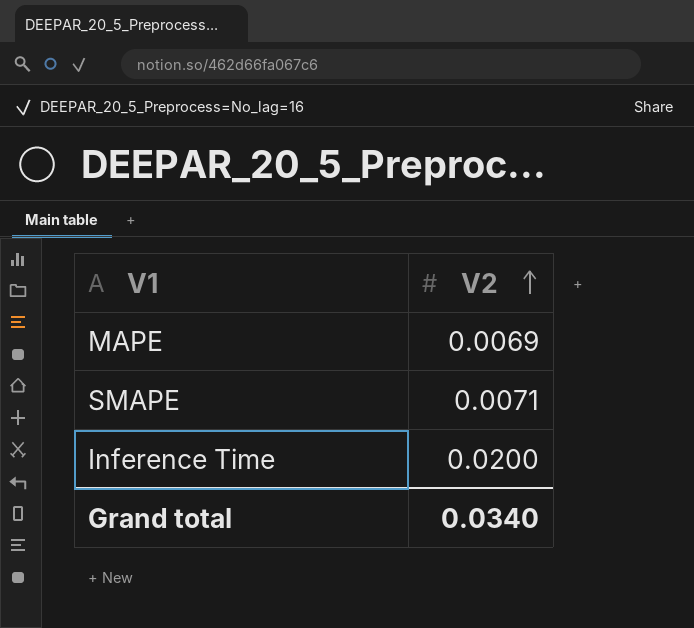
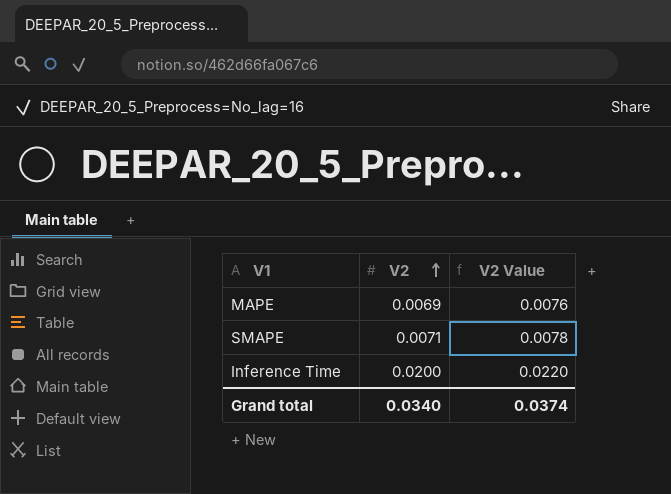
column V2 Value | formula: none -> [V2] * 1.1

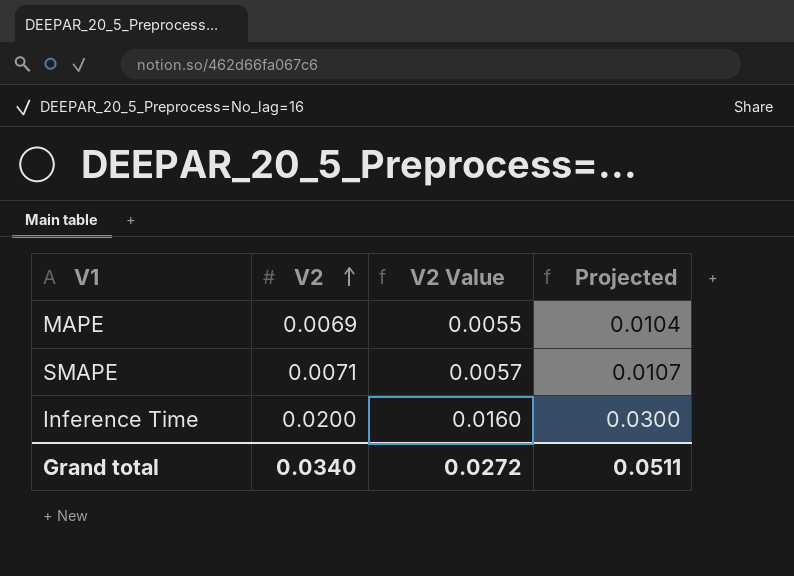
column V2 Value | formula: [V2] * 1.1 -> [V2] * 0.8
column Projected | formula: none -> [V2] * 1.5
Grand total | V2 Value: 0.0374 -> 0.0272

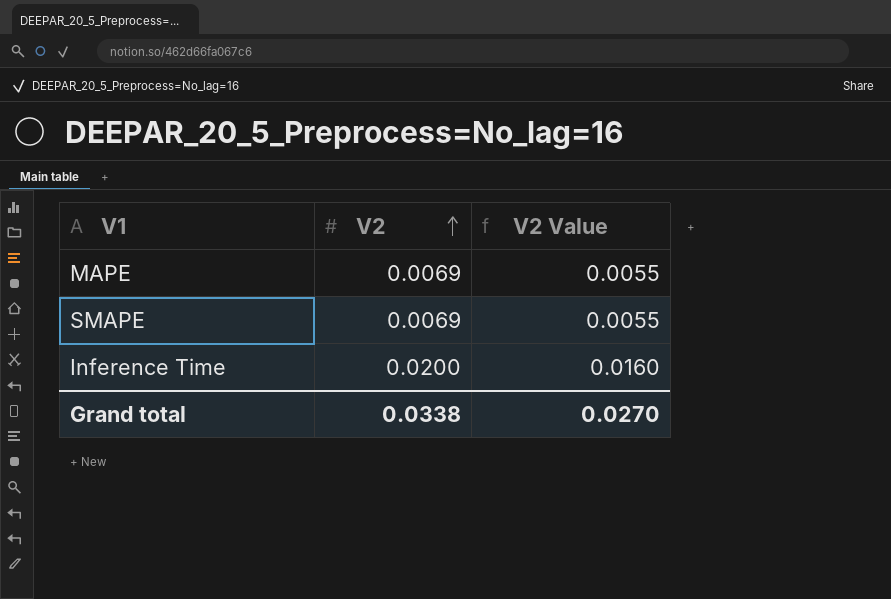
column Projected | formula: [V2] * 1.5 -> none
SMAPE | V2: 0.0071 -> 0.0069
SMAPE | V2 Value: 0.0057 -> 0.0055
Grand total | V2: 0.0340 -> 0.0338
Grand total | V2 Value: 0.0272 -> 0.0270

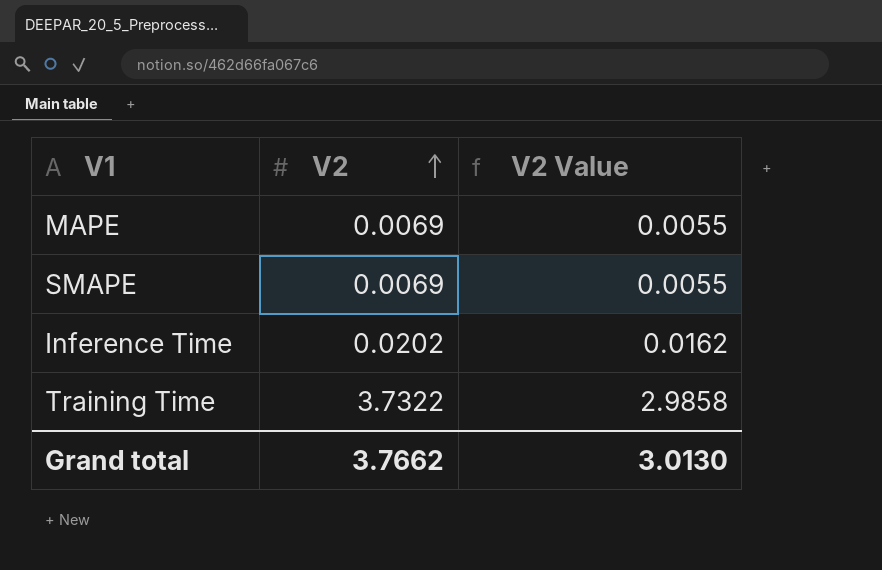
Inference Time | V2: 0.0200 -> 0.0202
Inference Time | V2 Value: 0.0160 -> 0.0162
row Training Time: none -> 3.7322 | 2.9858
Grand total | V2: 0.0338 -> 3.7662
Grand total | V2 Value: 0.0270 -> 3.0130

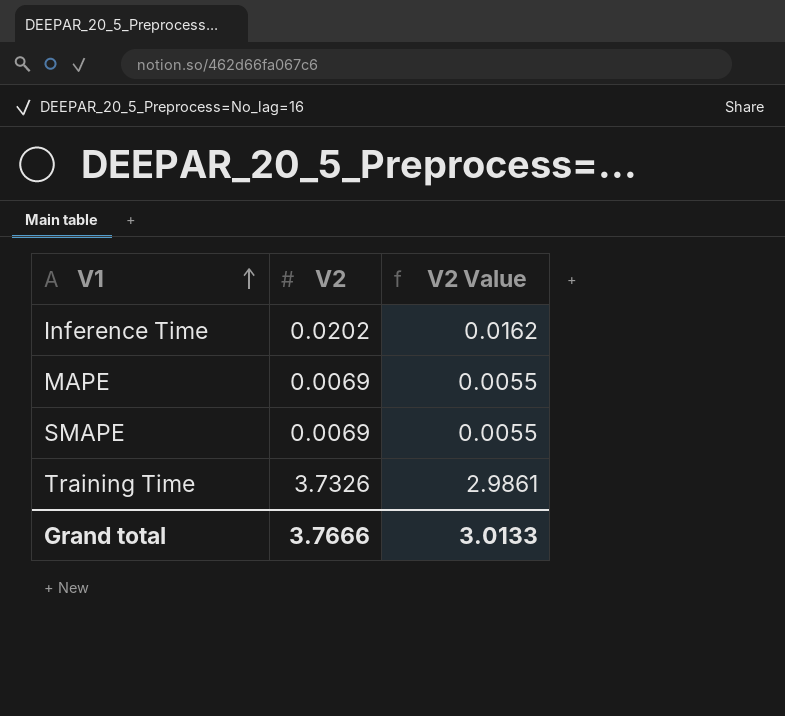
row order: V2 ascending -> V1 ascending
Training Time | V2: 3.7322 -> 3.7326
Training Time | V2 Value: 2.9858 -> 2.9861
Grand total | V2: 3.7662 -> 3.7666
Grand total | V2 Value: 3.0130 -> 3.0133

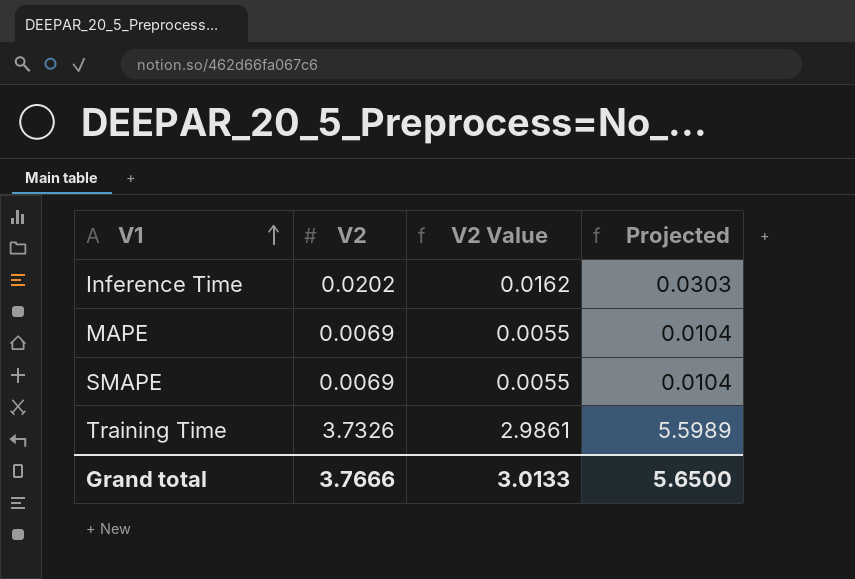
column Projected | formula: none -> [V2] * 1.5

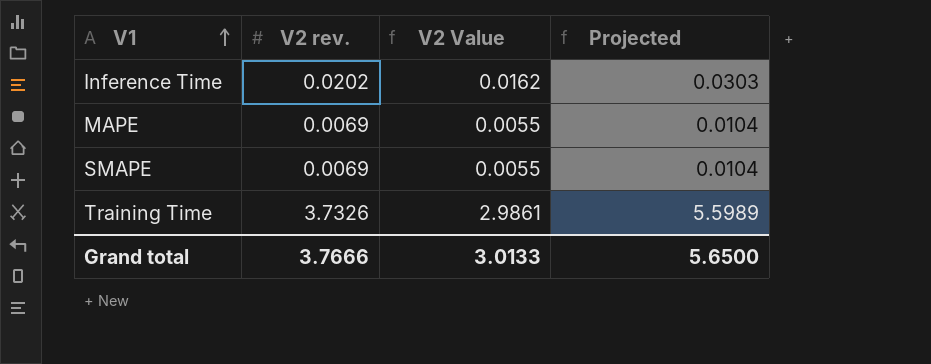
column name: V2 -> V2 rev.

